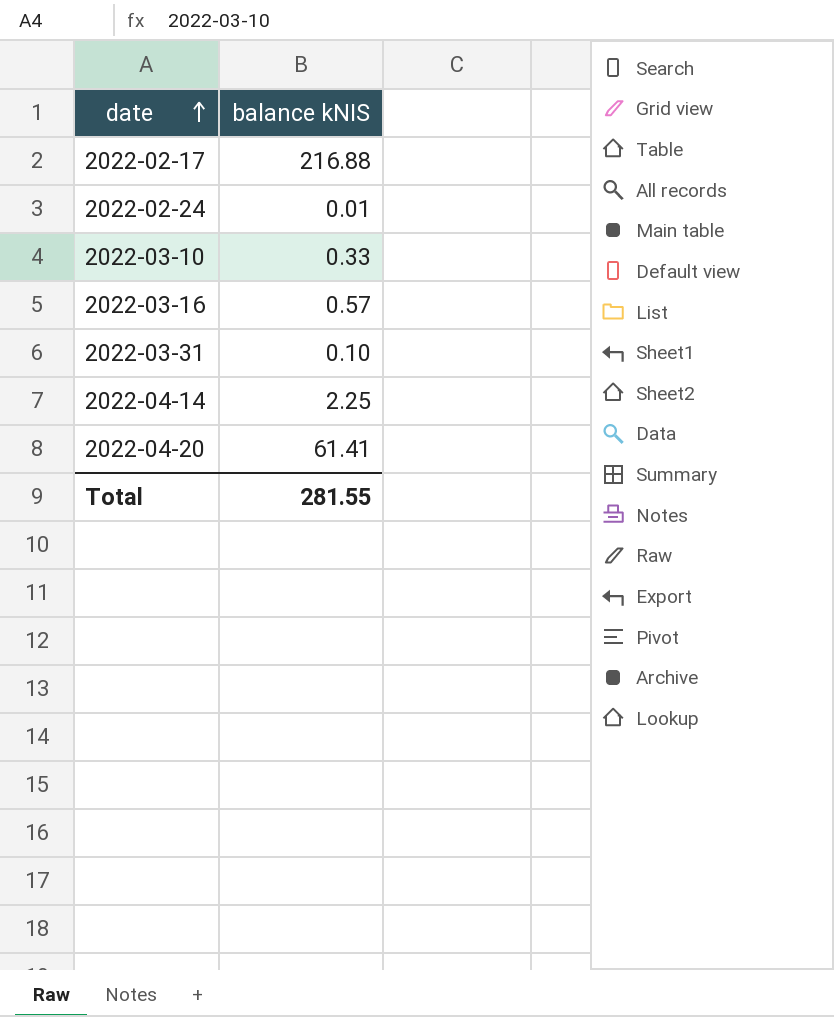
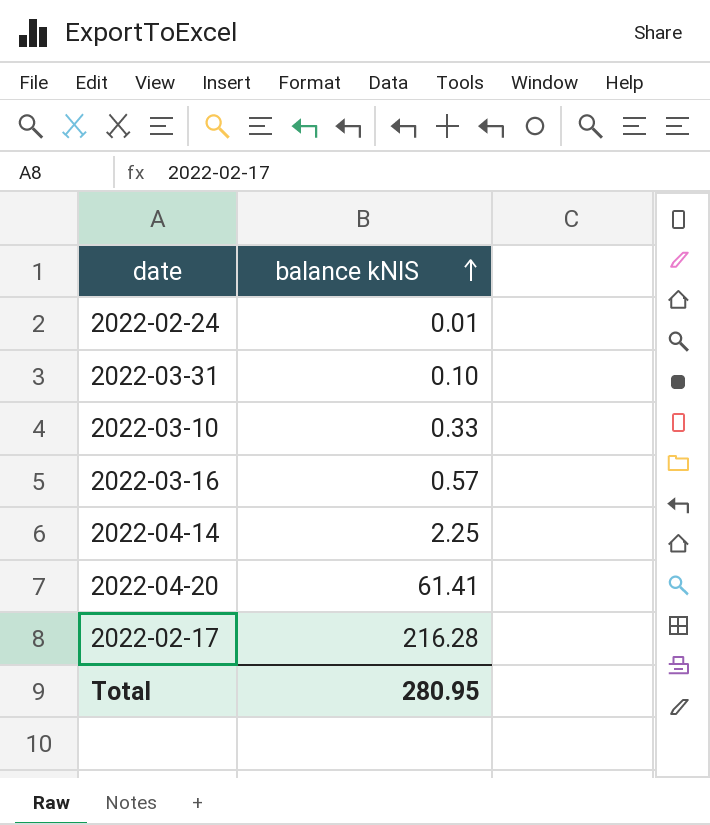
row order: date ascending -> balance kNIS ascending
2022-02-17 | balance kNIS: 216.88 -> 216.28
Total | balance kNIS: 281.55 -> 280.95

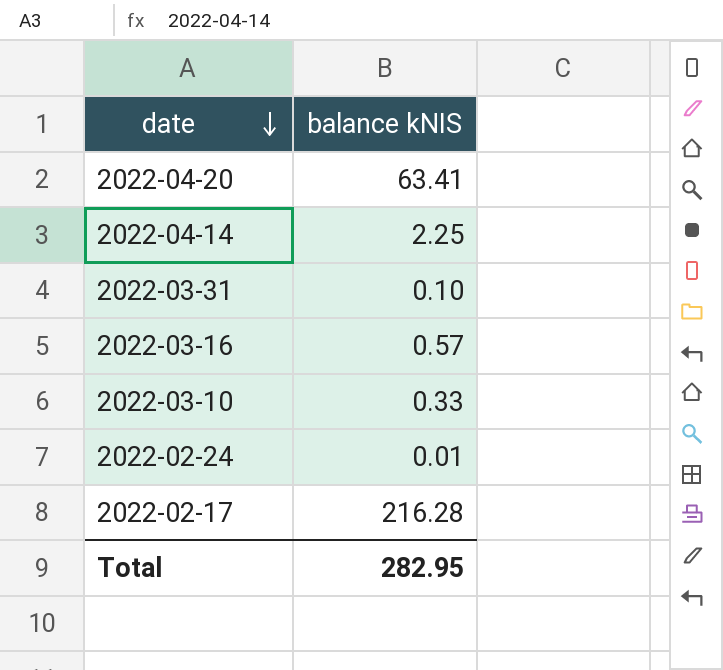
row order: balance kNIS ascending -> date descending
2022-04-20 | balance kNIS: 61.41 -> 63.41
Total | balance kNIS: 280.95 -> 282.95

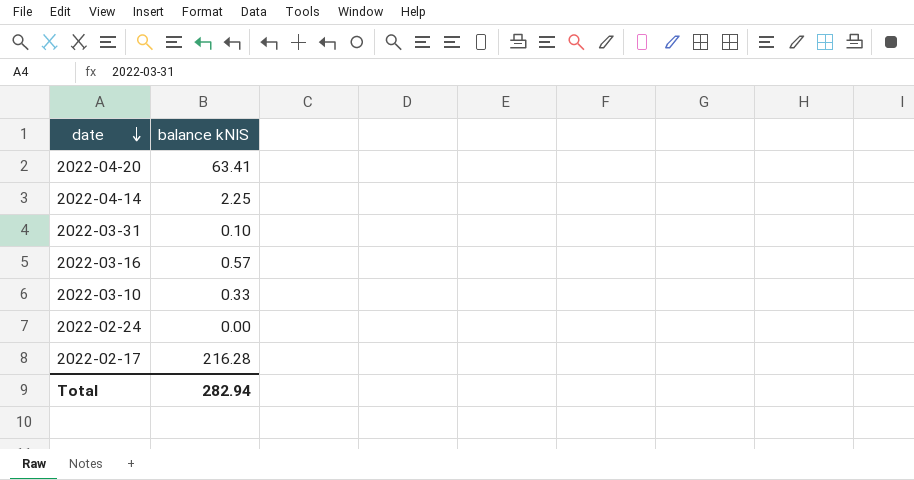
2022-02-24 | balance kNIS: 0.01 -> 0.00
Total | balance kNIS: 282.95 -> 282.94

